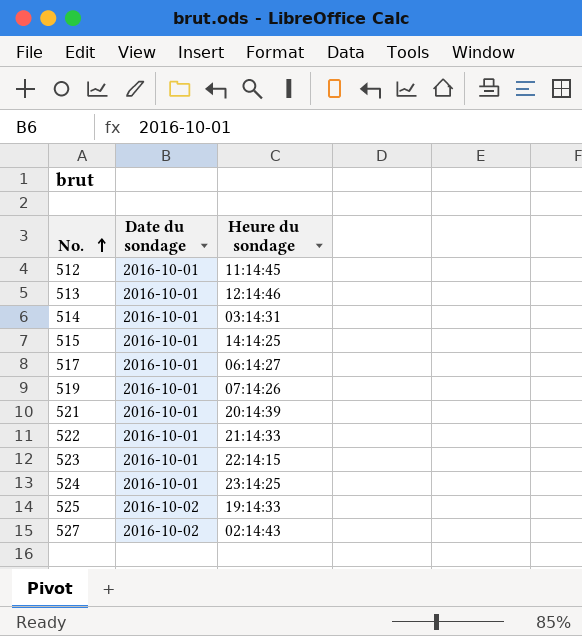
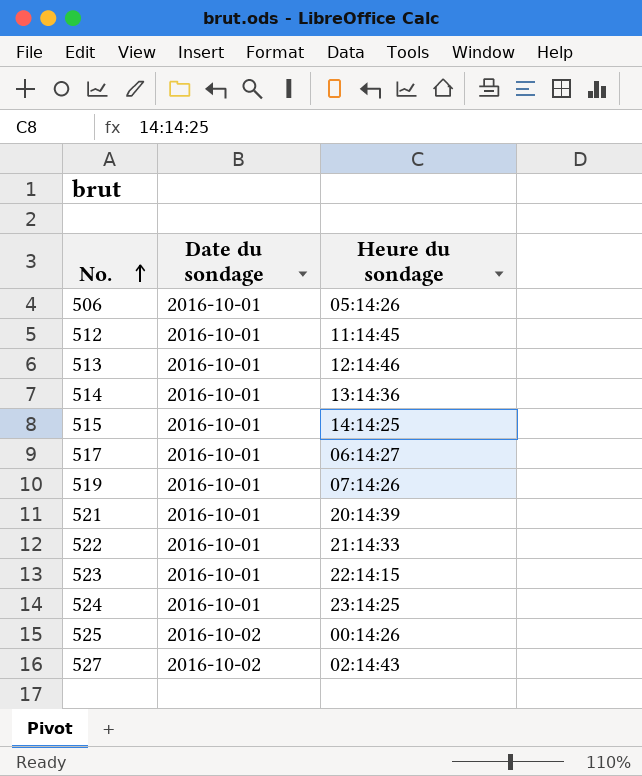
row 506: none -> 2016-10-01 | 05:14:26
514 | Heure du sondage: 03:14:31 -> 13:14:36
525 | Heure du sondage: 19:14:33 -> 00:14:26

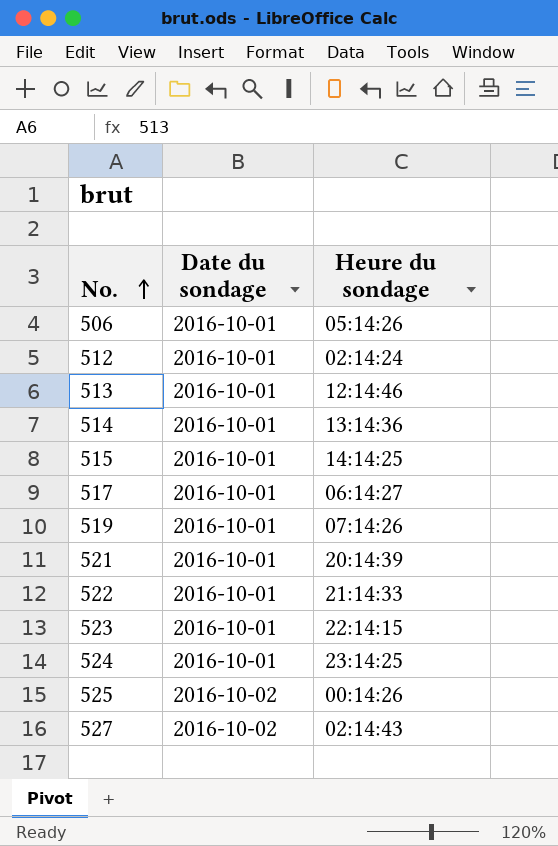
512 | Heure du sondage: 11:14:45 -> 02:14:24

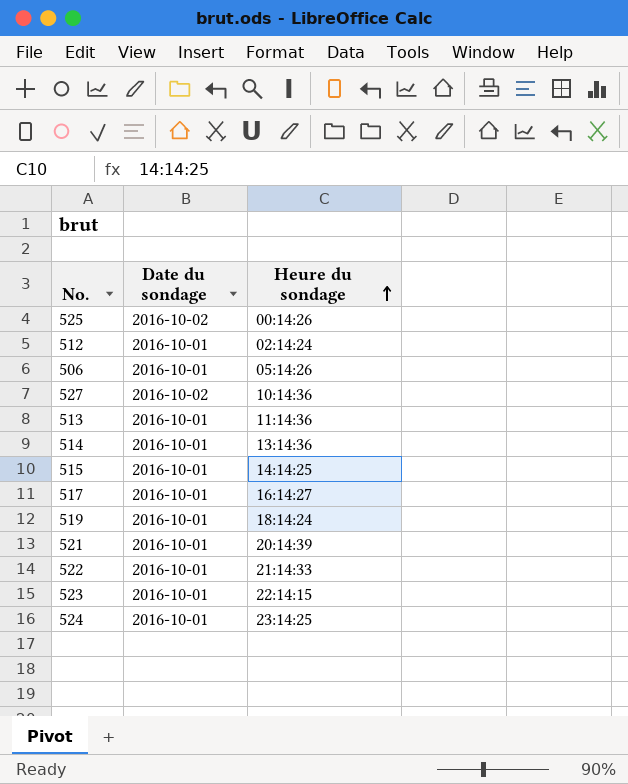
row order: No. ascending -> Heure du sondage ascending
527 | Heure du sondage: 02:14:43 -> 10:14:36
513 | Heure du sondage: 12:14:46 -> 11:14:36
517 | Heure du sondage: 06:14:27 -> 16:14:27
519 | Heure du sondage: 07:14:26 -> 18:14:24

